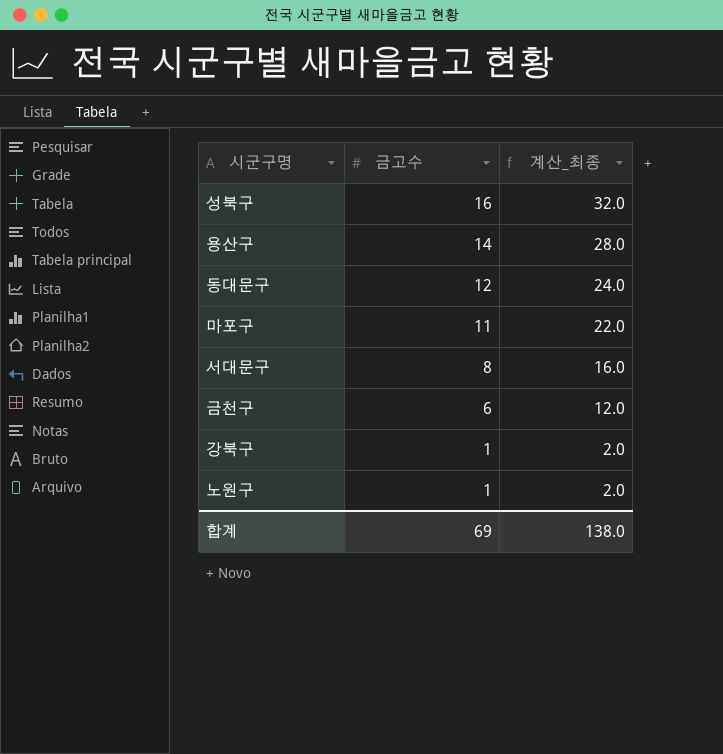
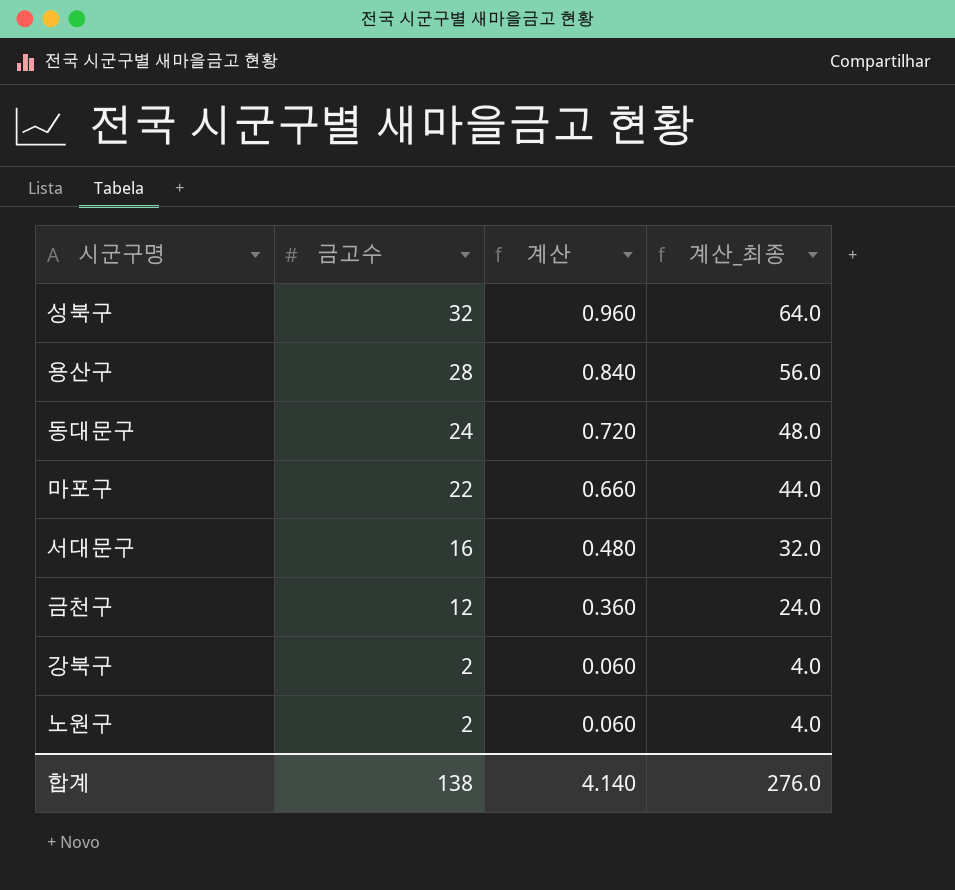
column 계산 | formula: none -> [금고수] * 0.03
성북구 | 금고수: 16 -> 32
성북구 | 계산_최종: 32.0 -> 64.0
용산구 | 금고수: 14 -> 28
용산구 | 계산_최종: 28.0 -> 56.0
동대문구 | 금고수: 12 -> 24
동대문구 | 계산_최종: 24.0 -> 48.0
마포구 | 금고수: 11 -> 22
마포구 | 계산_최종: 22.0 -> 44.0
서대문구 | 금고수: 8 -> 16
서대문구 | 계산_최종: 16.0 -> 32.0
금천구 | 금고수: 6 -> 12
금천구 | 계산_최종: 12.0 -> 24.0
강북구 | 금고수: 1 -> 2
강북구 | 계산_최종: 2.0 -> 4.0
노원구 | 금고수: 1 -> 2
노원구 | 계산_최종: 2.0 -> 4.0
합계 | 금고수: 69 -> 138
합계 | 계산_최종: 138.0 -> 276.0

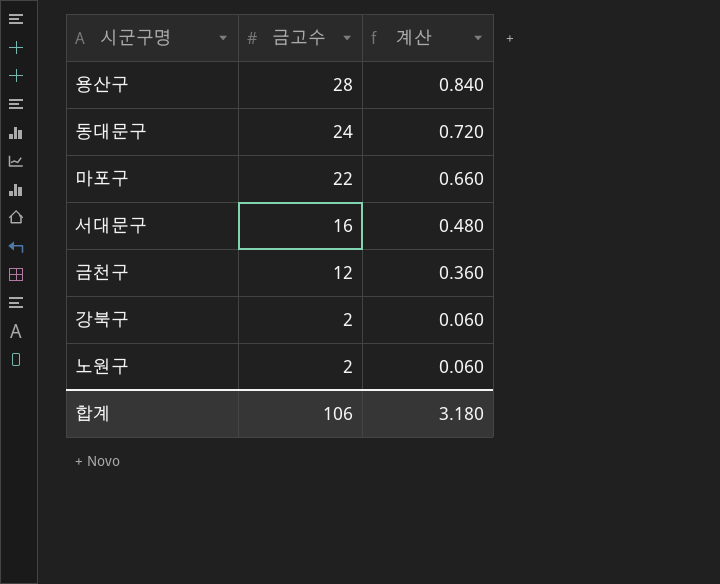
column 계산_최종 | formula: [금고수] * 2 -> none
row 성북구: 32 | 0.960 | 64.0 -> none
합계 | 금고수: 138 -> 106
합계 | 계산: 4.140 -> 3.180

